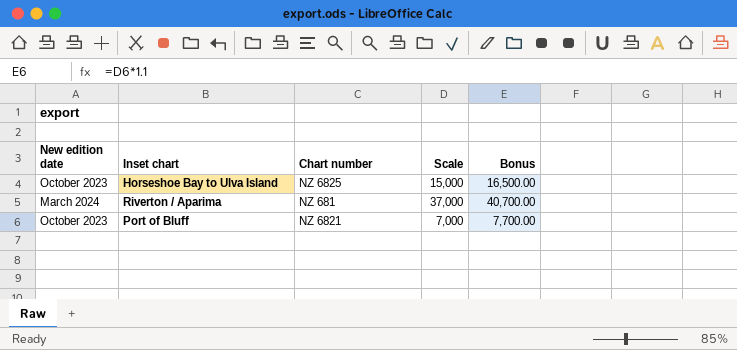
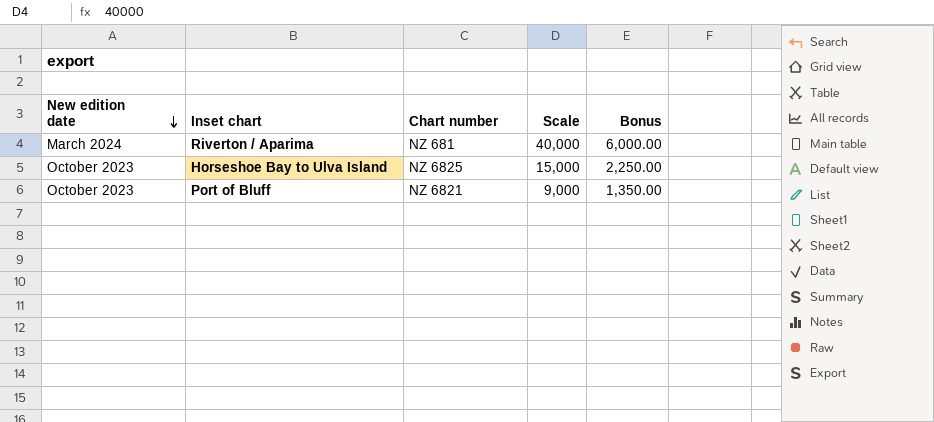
row order: none -> New edition date descending
column Bonus | formula: [Scale] * 1.1 -> [Scale] * 0.15
Riverton / Aparima | Scale: 37,000 -> 40,000
Port of Bluff | Scale: 7,000 -> 9,000

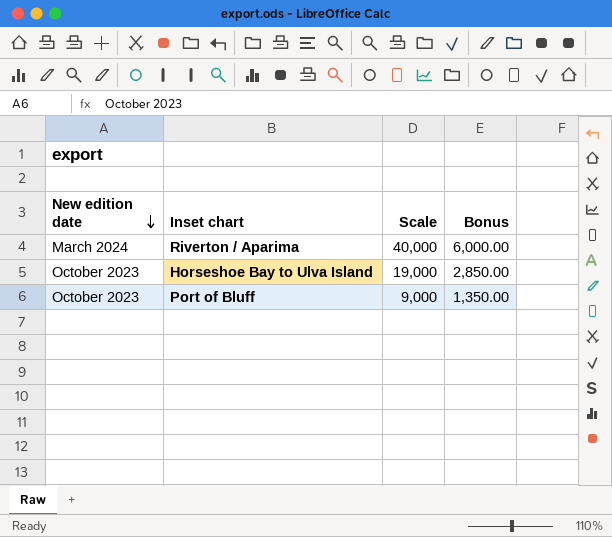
column Chart number | position: 3 -> none
Horseshoe Bay to Ulva Island | Scale: 15,000 -> 19,000
Horseshoe Bay to Ulva Island | Bonus: 2,250.00 -> 2,850.00

